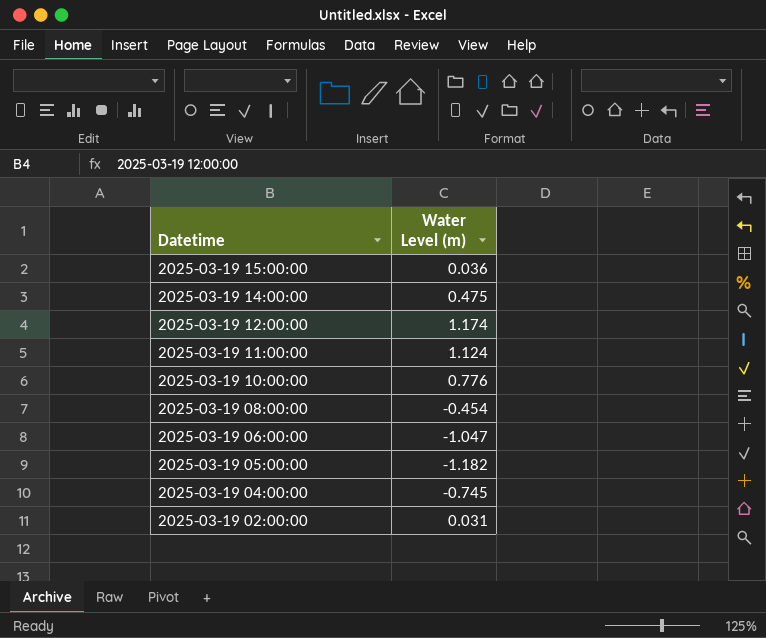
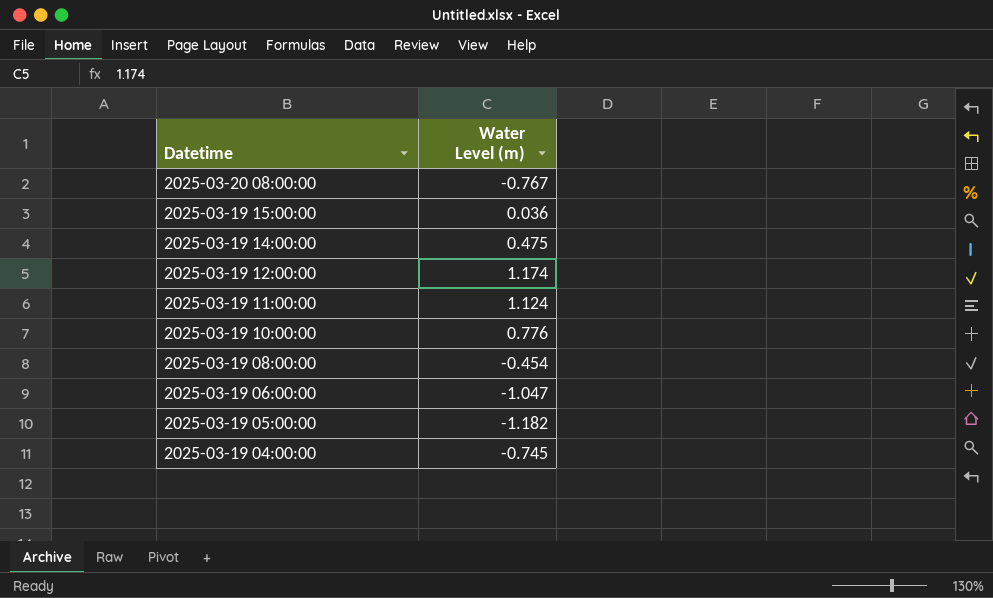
row 2025-03-19 02:00:00: 0.031 -> none
row 2025-03-20 08:00:00: none -> -0.767

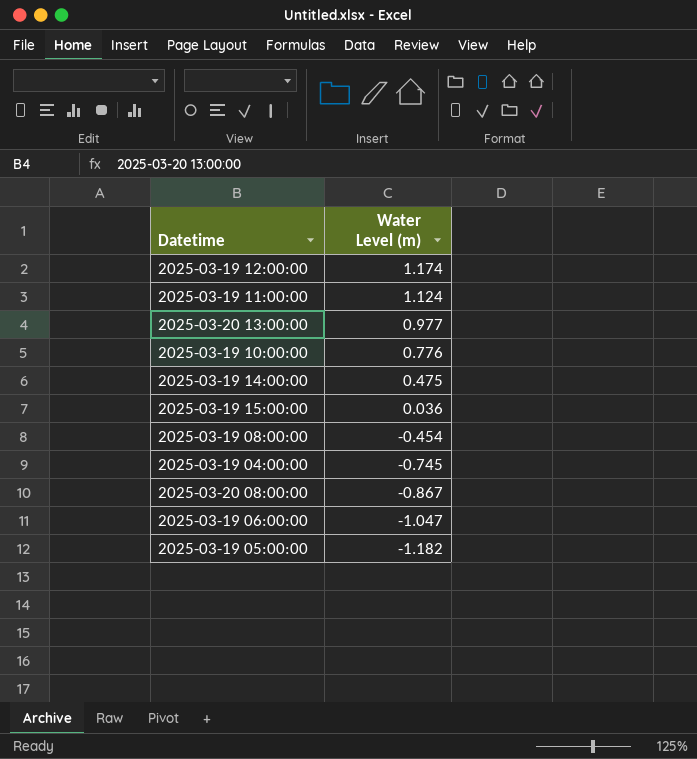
row order: Datetime descending -> Water Level (m) descending
row 2025-03-20 13:00:00: none -> 0.977
2025-03-20 08:00:00 | Water Level (m): -0.767 -> -0.867

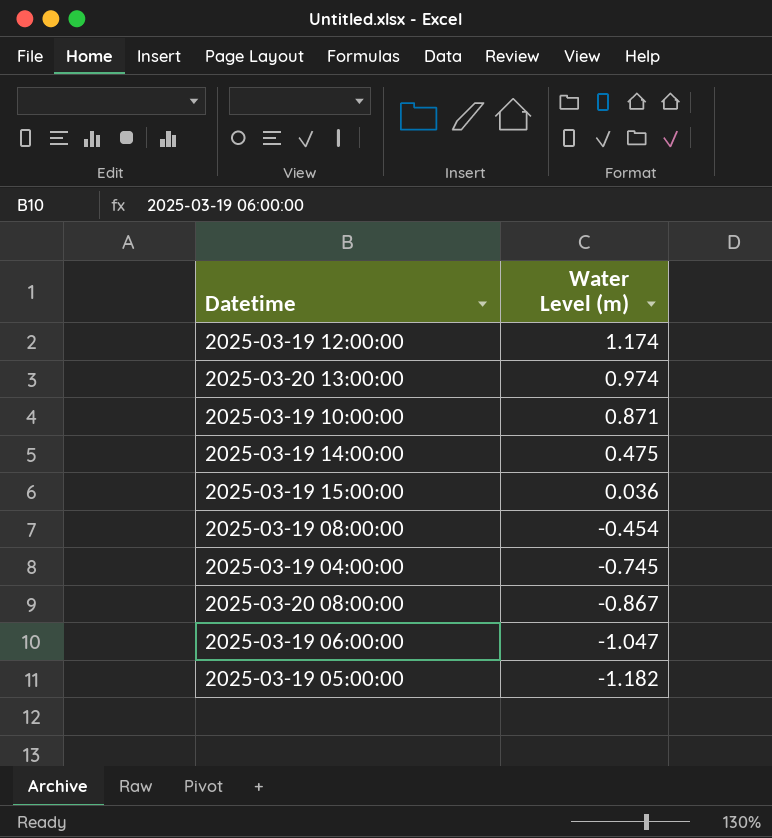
row 2025-03-19 11:00:00: 1.124 -> none
2025-03-20 13:00:00 | Water Level (m): 0.977 -> 0.974
2025-03-19 10:00:00 | Water Level (m): 0.776 -> 0.871

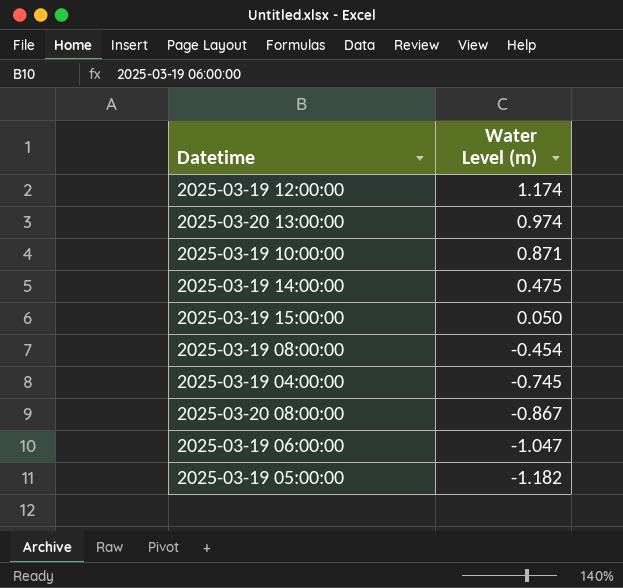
2025-03-19 15:00:00 | Water Level (m): 0.036 -> 0.050

